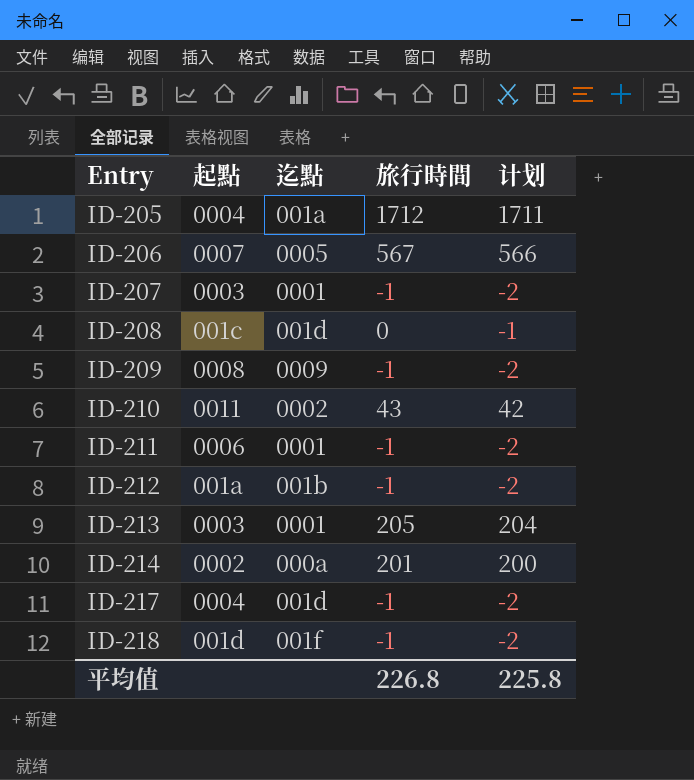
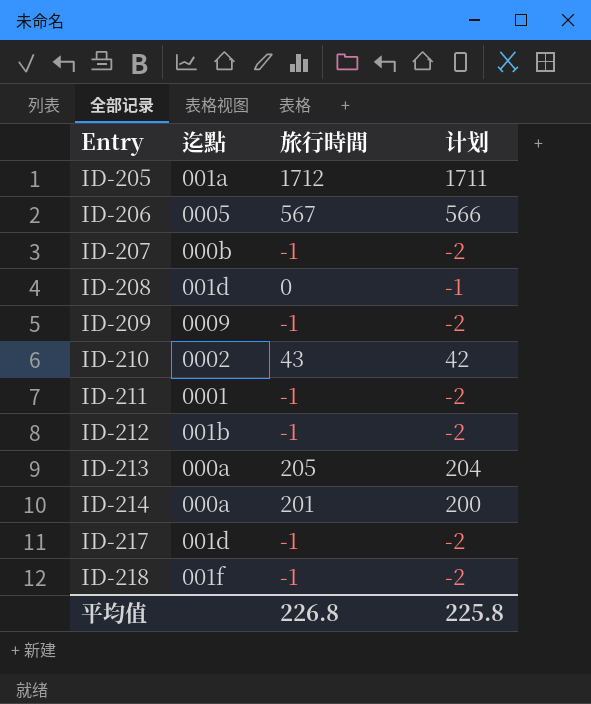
column 起點 | position: 2 -> none
ID-207 | 迄點: 0001 -> 000b
ID-213 | 迄點: 0001 -> 000a

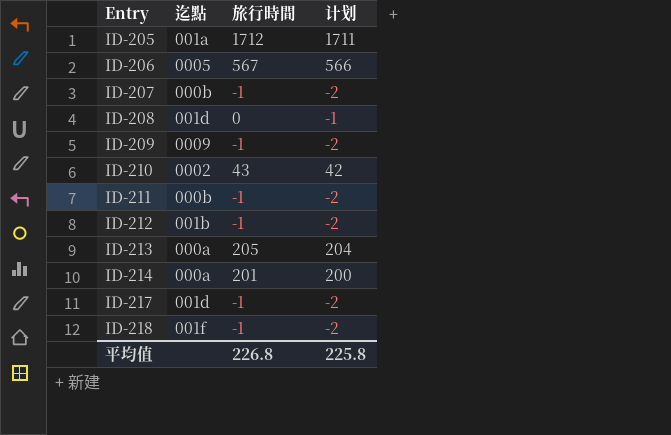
ID-211 | 迄點: 0001 -> 000b

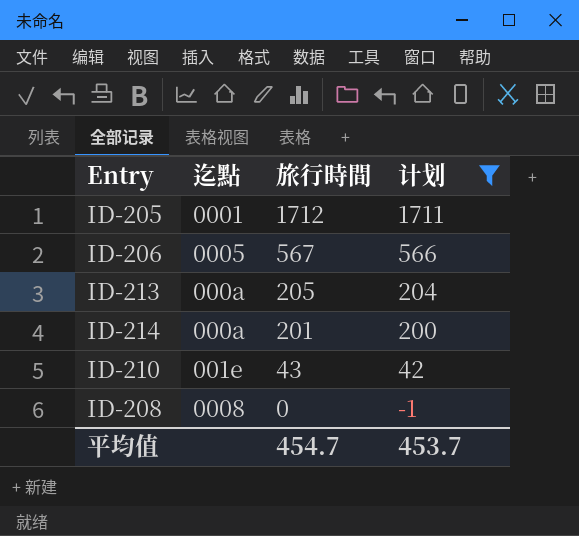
filter: none -> 计划 != -2
row order: Entry ascending -> 旅行時間 descending
ID-205 | 迄點: 001a -> 0001
ID-210 | 迄點: 0002 -> 001e
ID-208 | 迄點: 001d -> 0008
平均值 | 旅行時間: 226.8 -> 454.7
平均值 | 计划: 225.8 -> 453.7

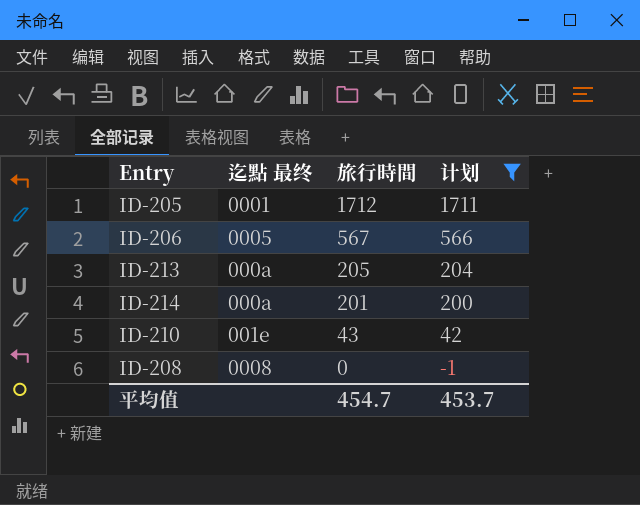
column name: 迄點 -> 迄點 最终

